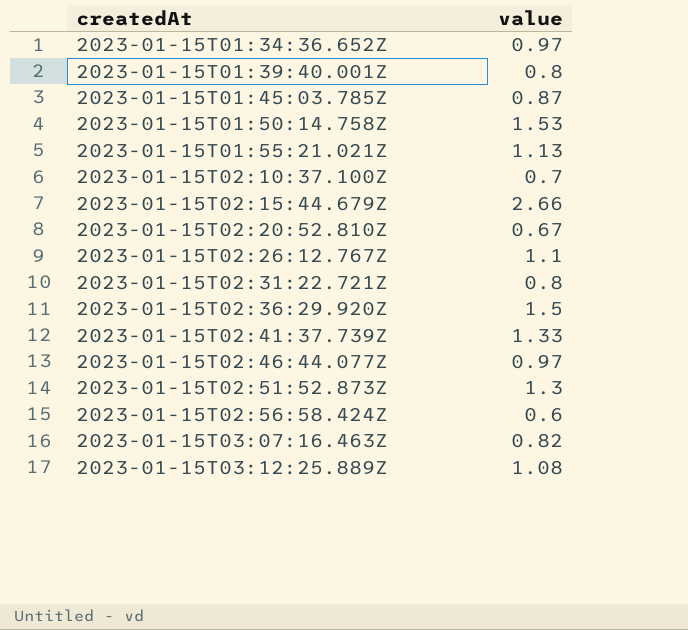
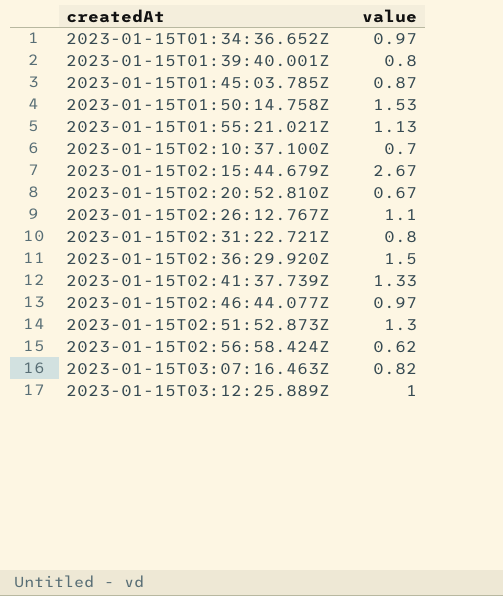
2023-01-15T02:15:44.679Z | value: 2.66 -> 2.67
2023-01-15T02:56:58.424Z | value: 0.6 -> 0.62
2023-01-15T03:12:25.889Z | value: 1.08 -> 1

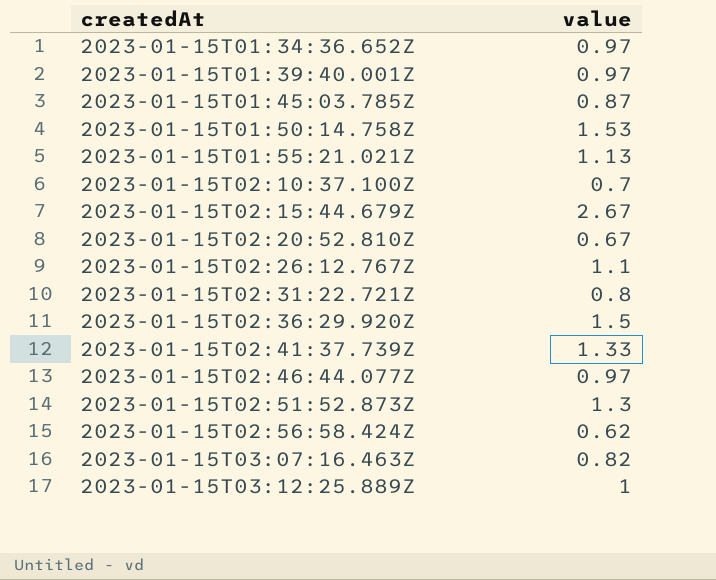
2023-01-15T01:39:40.001Z | value: 0.8 -> 0.97

